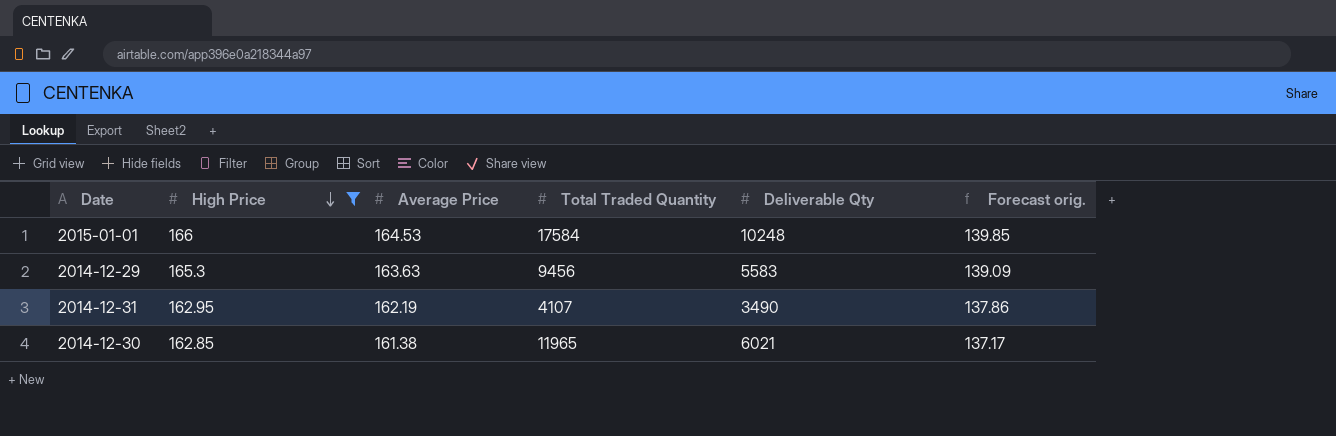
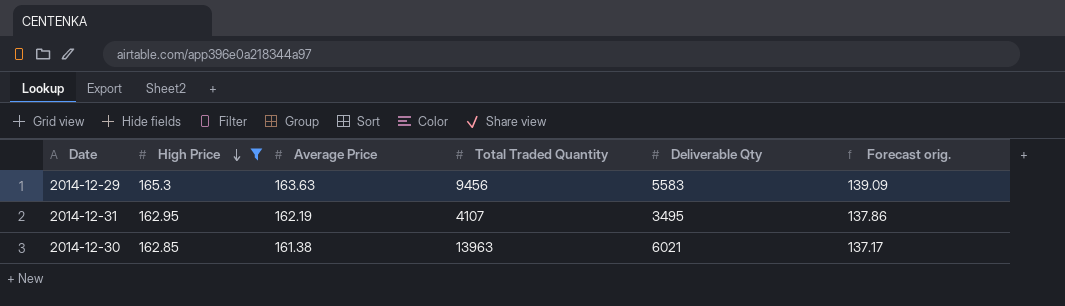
row 2015-01-01: 166 | 164.53 | 17584 | 10248 | 139.85 -> none
2014-12-31 | Deliverable Qty: 3490 -> 3495
2014-12-30 | Total Traded Quantity: 11965 -> 13963

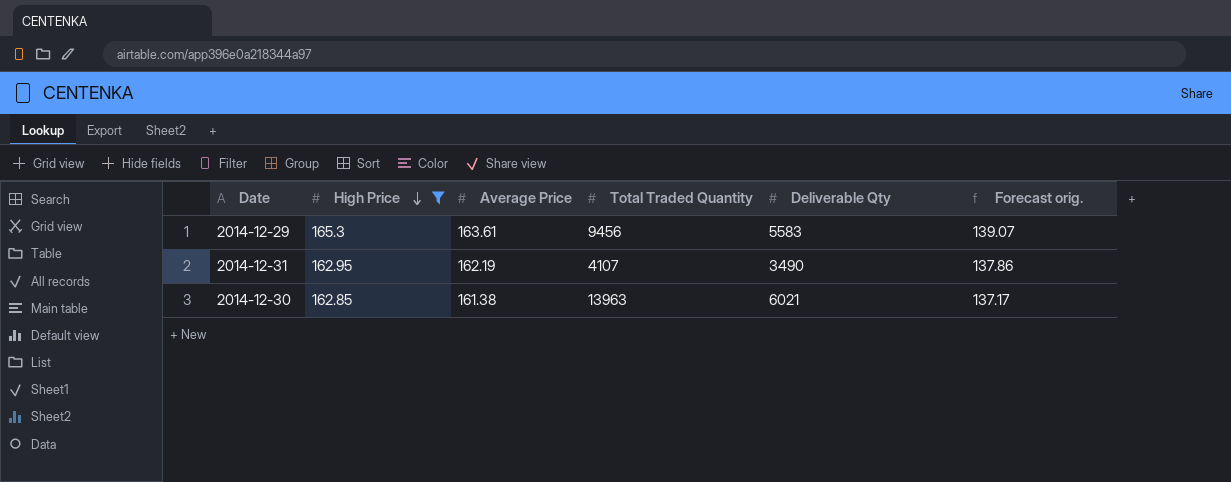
2014-12-29 | Average Price: 163.63 -> 163.61
2014-12-29 | Forecast orig.: 139.09 -> 139.07
2014-12-31 | Deliverable Qty: 3495 -> 3490

